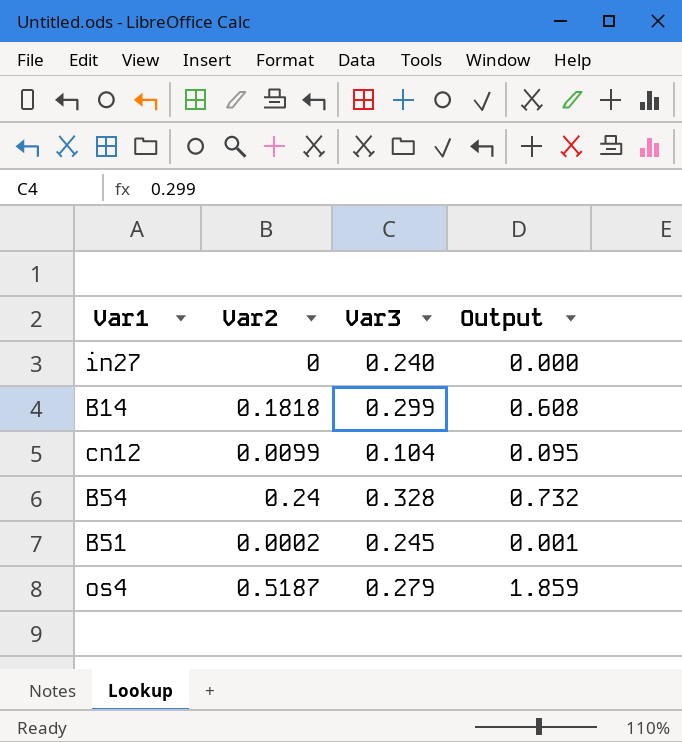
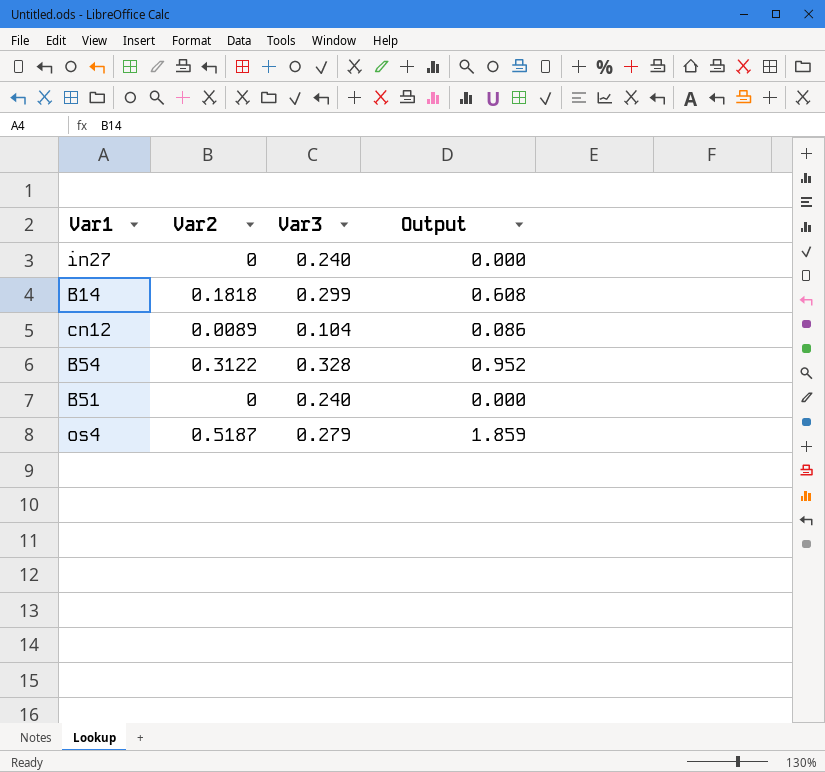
cn12 | Var2: 0.0099 -> 0.0089
cn12 | Output: 0.095 -> 0.086
B54 | Var2: 0.24 -> 0.3122
B54 | Output: 0.732 -> 0.952
B51 | Var2: 0.0002 -> 0
B51 | Var3: 0.245 -> 0.240
B51 | Output: 0.001 -> 0.000

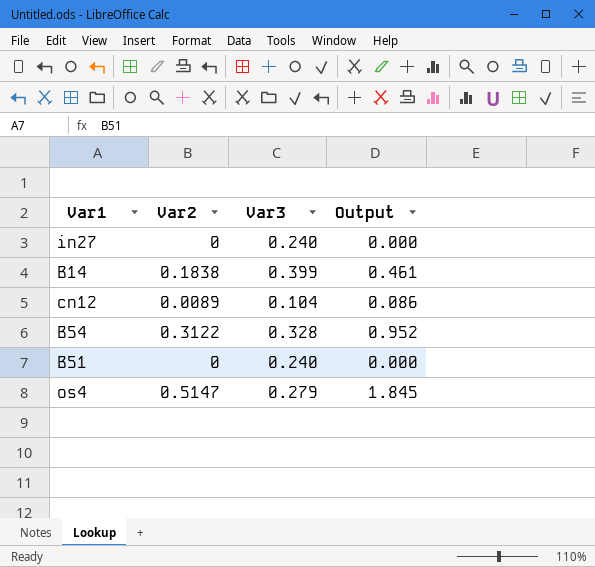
B14 | Var2: 0.1818 -> 0.1838
B14 | Var3: 0.299 -> 0.399
B14 | Output: 0.608 -> 0.461
os4 | Var2: 0.5187 -> 0.5147
os4 | Output: 1.859 -> 1.845

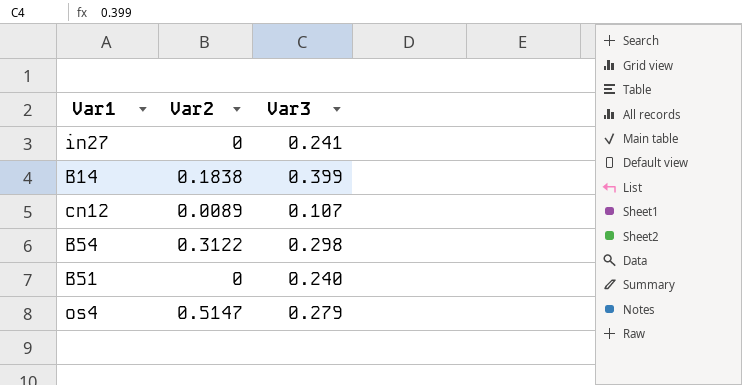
column Output | formula: [Var2] / [Var3] -> none
in27 | Var3: 0.240 -> 0.241
cn12 | Var3: 0.104 -> 0.107
B54 | Var3: 0.328 -> 0.298

